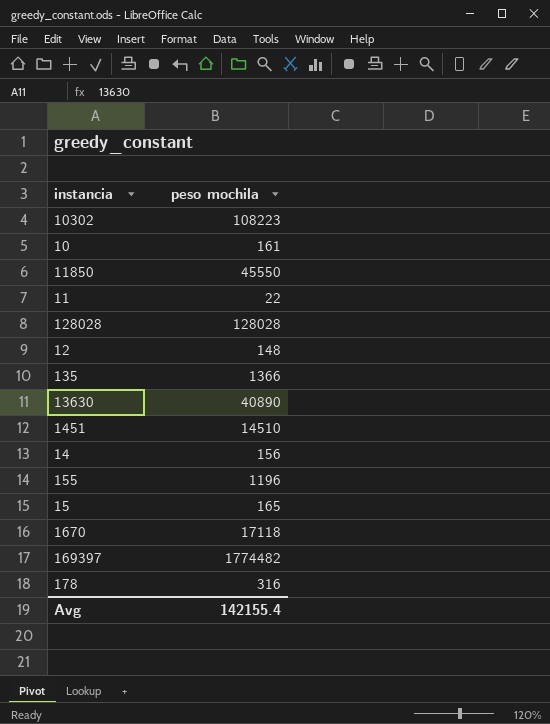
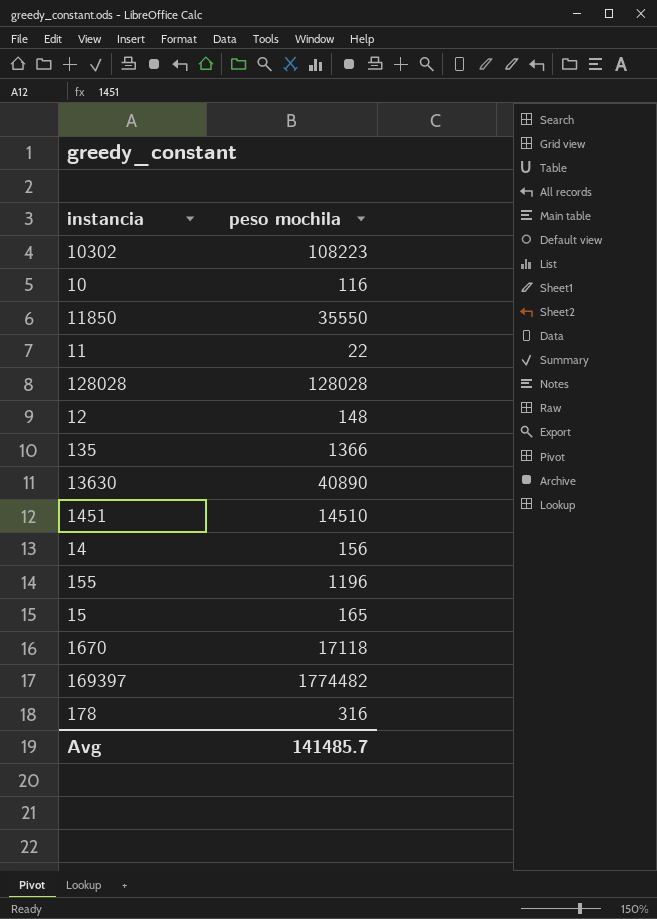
10 | peso mochila: 161 -> 116
11850 | peso mochila: 45550 -> 35550
Avg | peso mochila: 142155.4 -> 141485.7

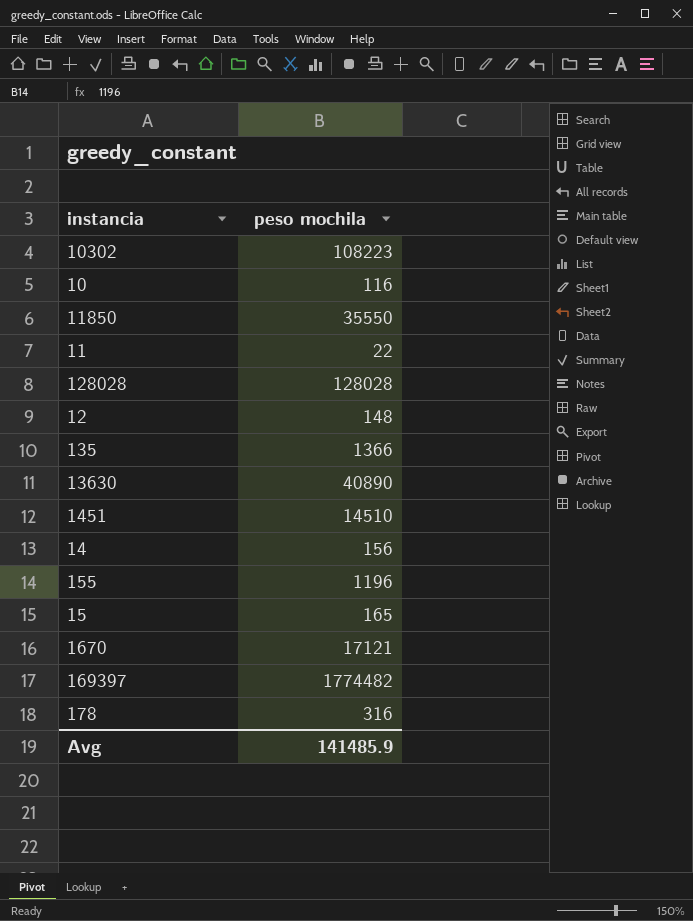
1670 | peso mochila: 17118 -> 17121
Avg | peso mochila: 141485.7 -> 141485.9

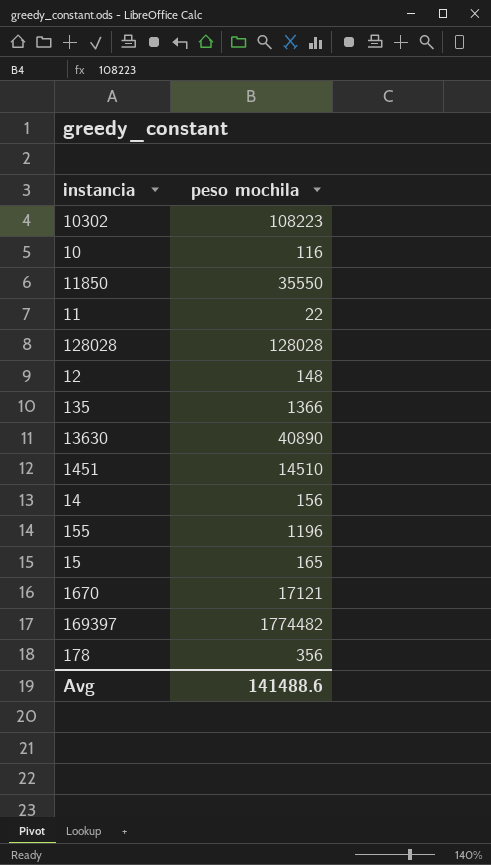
178 | peso mochila: 316 -> 356
Avg | peso mochila: 141485.9 -> 141488.6

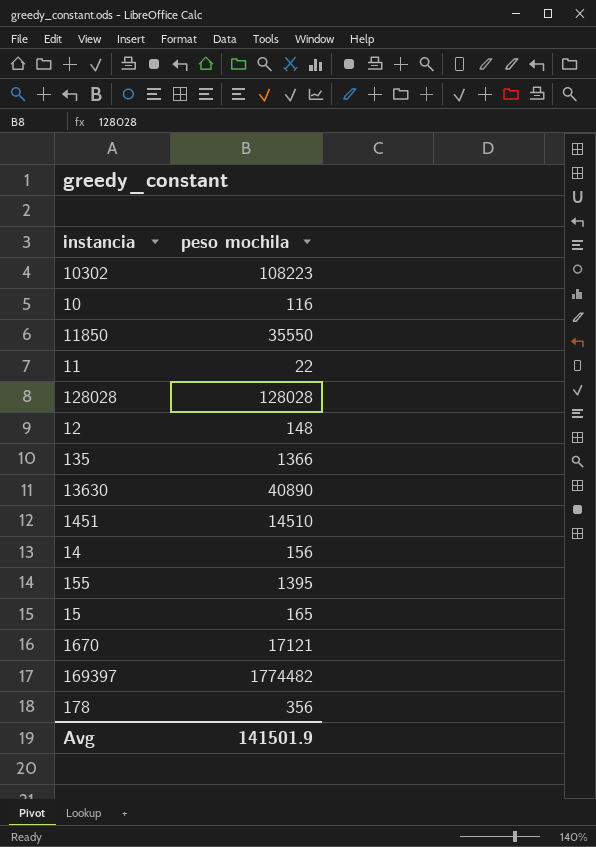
155 | peso mochila: 1196 -> 1395
Avg | peso mochila: 141488.6 -> 141501.9

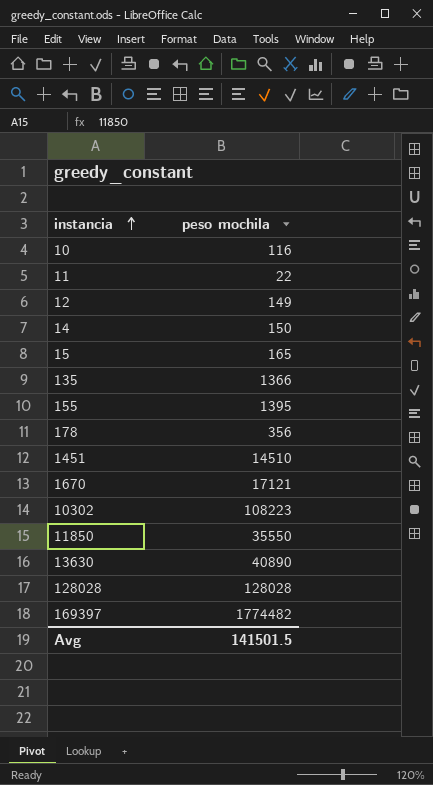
row order: none -> instancia ascending
12 | peso mochila: 148 -> 149
14 | peso mochila: 156 -> 150
Avg | peso mochila: 141501.9 -> 141501.5

